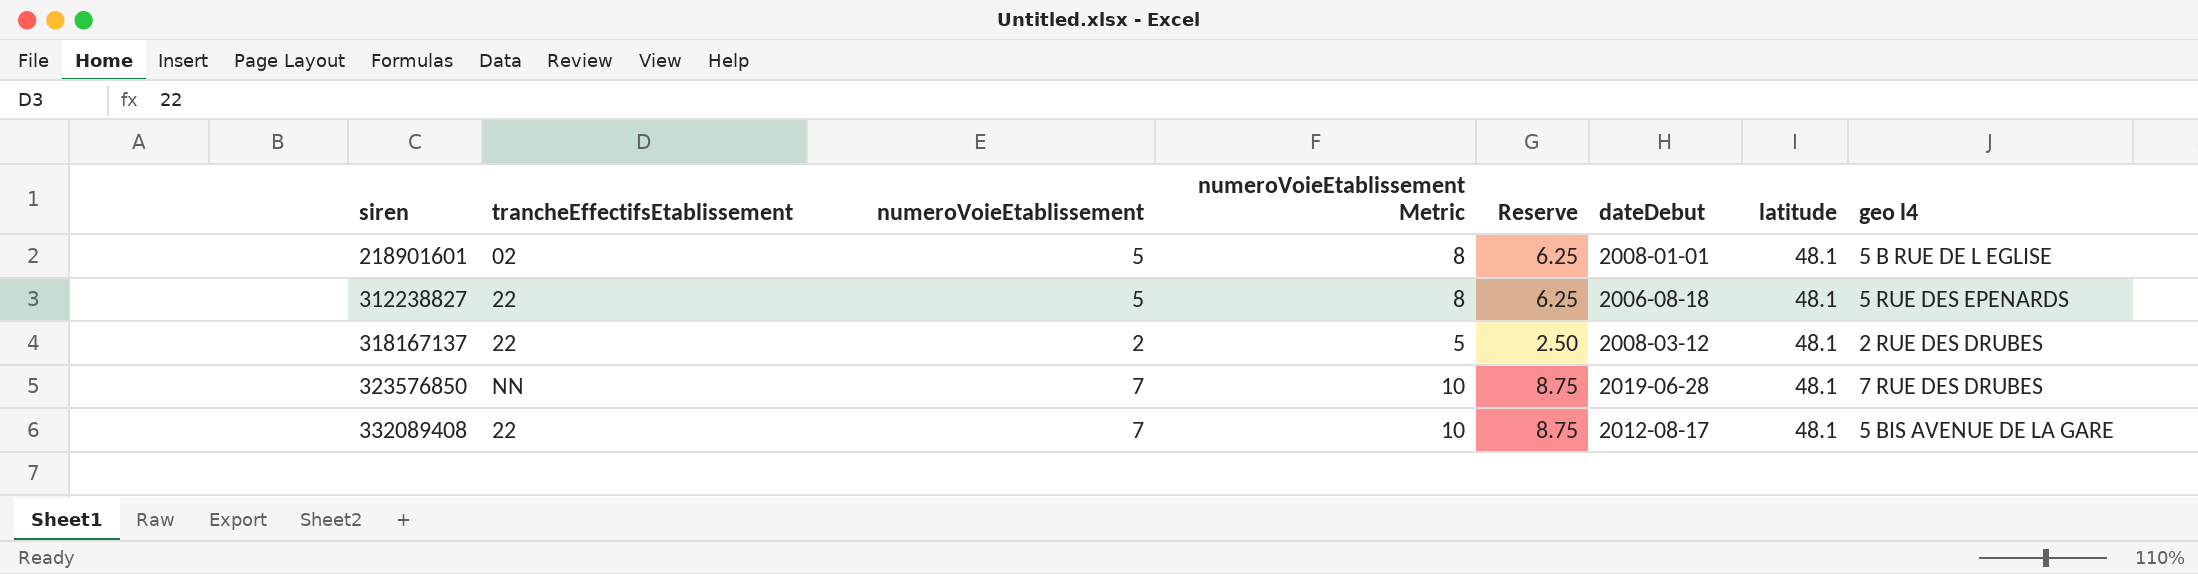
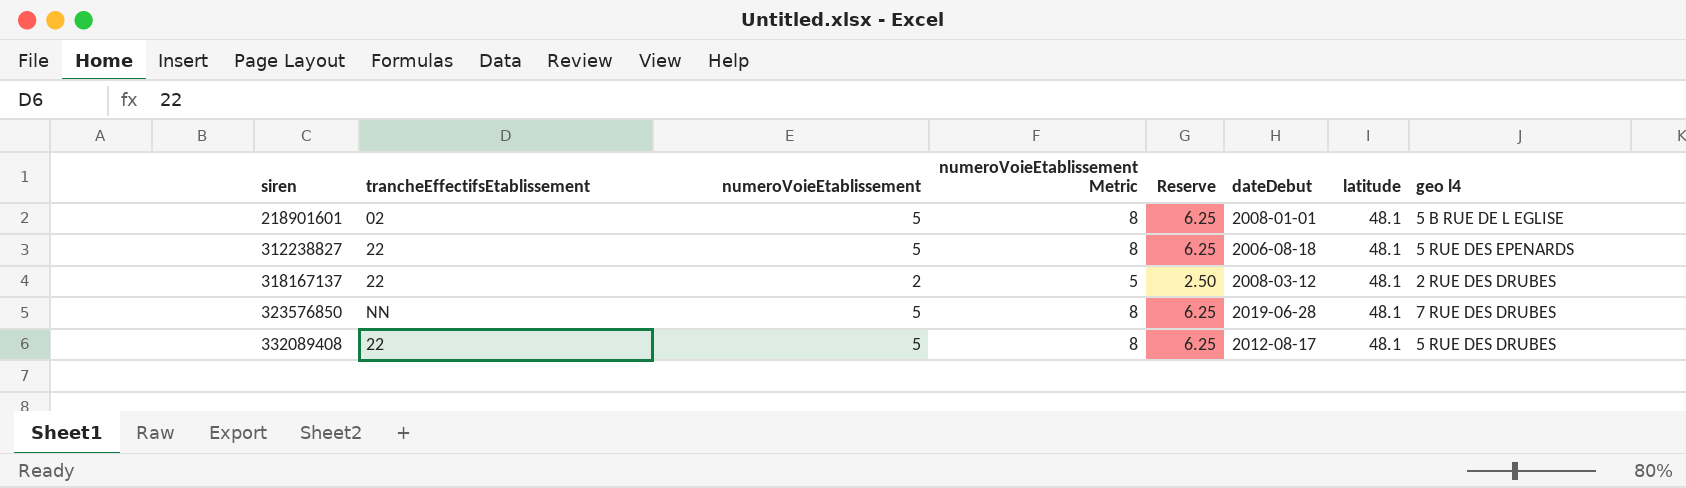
323576850 | numeroVoieEtablissement: 7 -> 5
323576850 | numeroVoieEtablissement Metric: 10 -> 8
323576850 | Reserve: 8.75 -> 6.25
332089408 | numeroVoieEtablissement: 7 -> 5
332089408 | numeroVoieEtablissement Metric: 10 -> 8
332089408 | Reserve: 8.75 -> 6.25
332089408 | geo l4: 5 BIS AVENUE DE LA GARE -> 5 RUE DES DRUBES

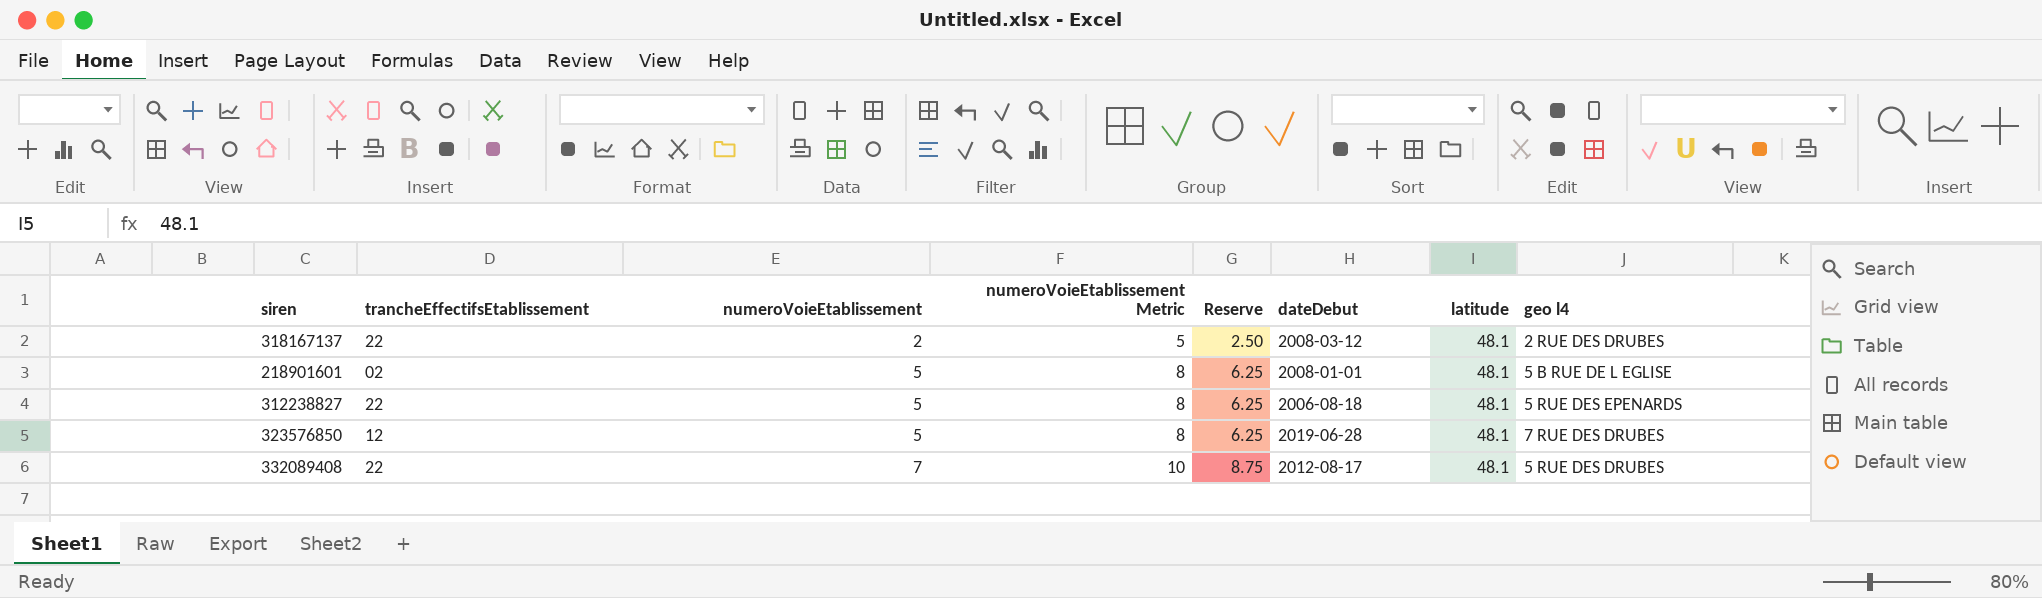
row order: siren ascending -> numeroVoieEtablissement ascending
323576850 | trancheEffectifsEtablissement: NN -> 12
332089408 | numeroVoieEtablissement: 5 -> 7
332089408 | numeroVoieEtablissement Metric: 8 -> 10
332089408 | Reserve: 6.25 -> 8.75

